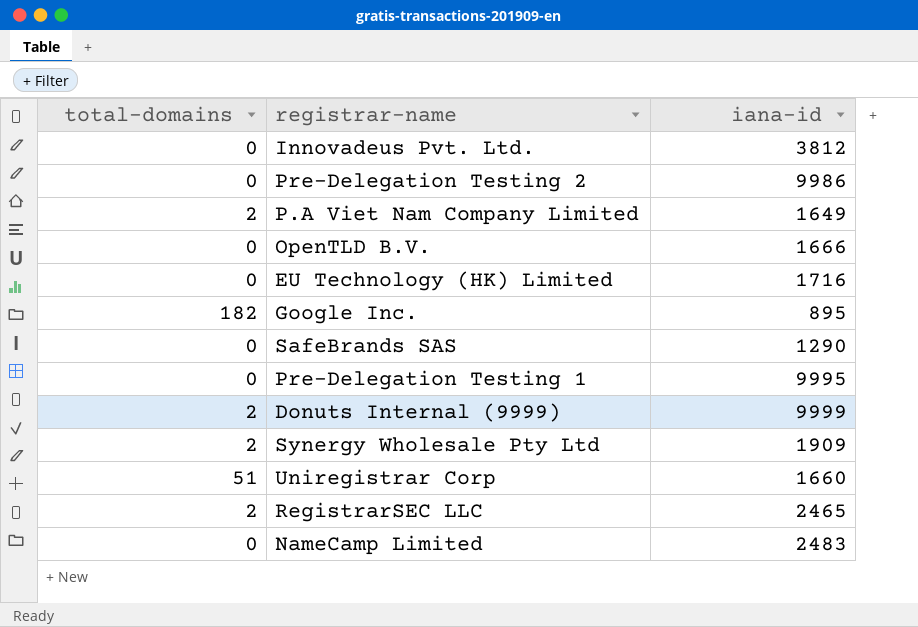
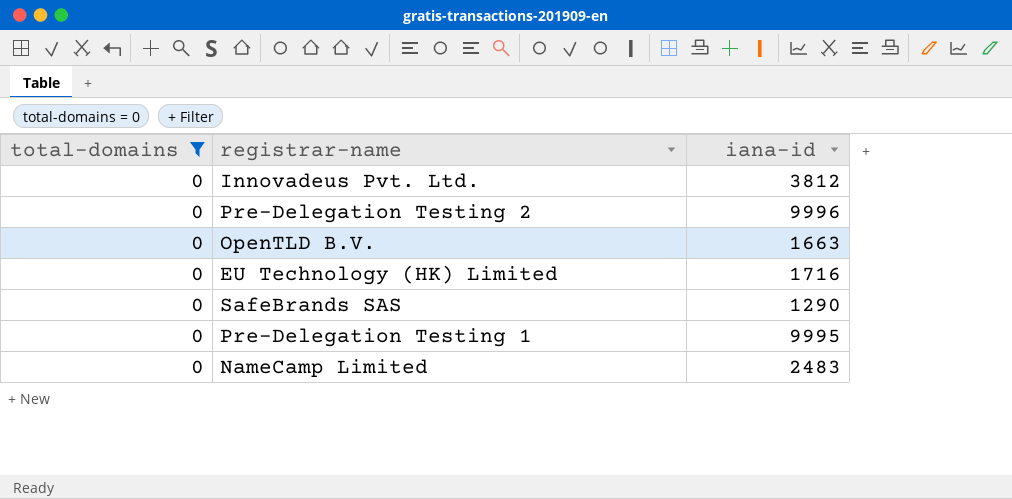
filter: none -> total-domains = 0
Pre-Delegation Testing 2 | iana-id: 9986 -> 9996
OpenTLD B.V. | iana-id: 1666 -> 1663

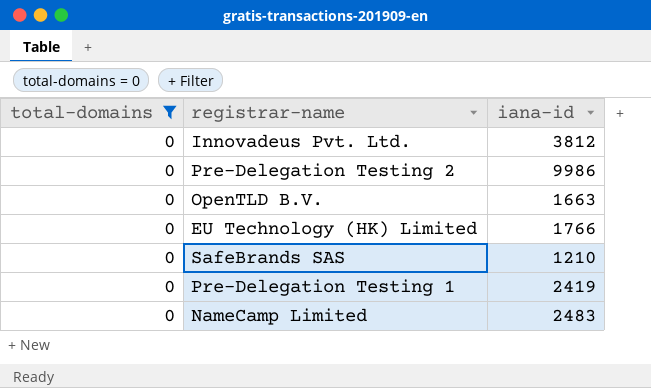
Pre-Delegation Testing 2 | iana-id: 9996 -> 9986
EU Technology (HK) Limited | iana-id: 1716 -> 1766
SafeBrands SAS | iana-id: 1290 -> 1210
Pre-Delegation Testing 1 | iana-id: 9995 -> 2419

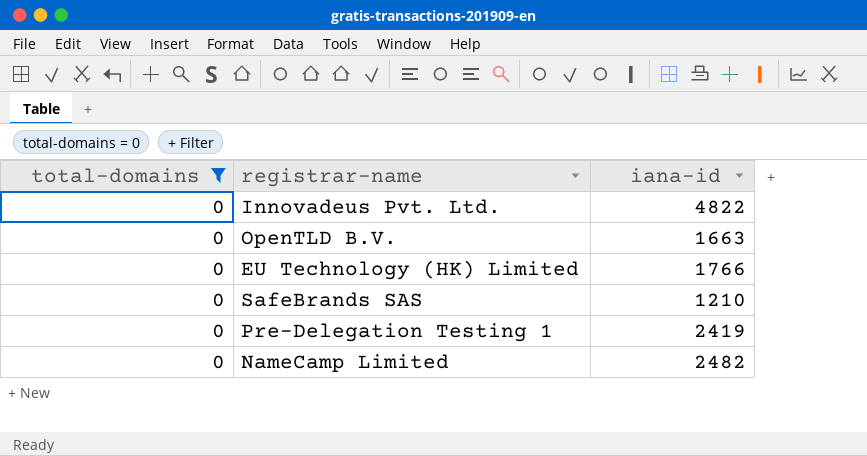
row Pre-Delegation Testing 2: 0 | 9986 -> none
Innovadeus Pvt. Ltd. | iana-id: 3812 -> 4822
NameCamp Limited | iana-id: 2483 -> 2482

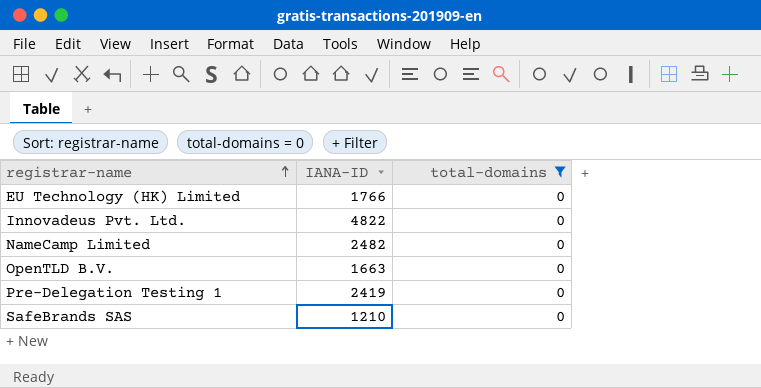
row order: none -> registrar-name ascending
column name: iana-id -> IANA-ID
column total-domains | position: 1 -> 3

